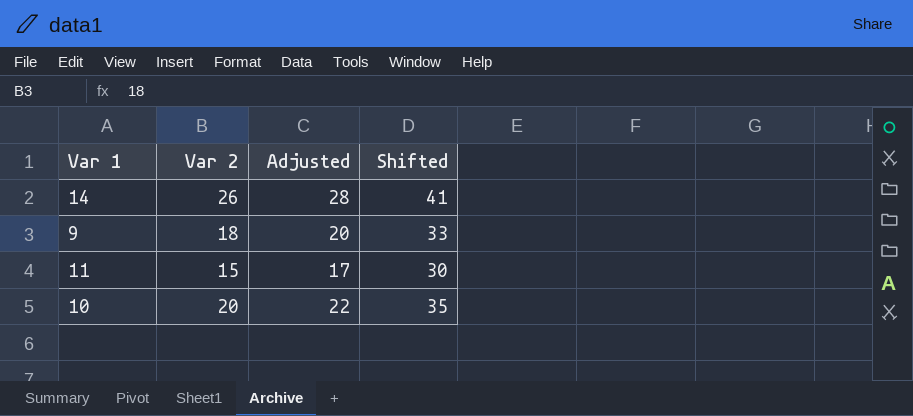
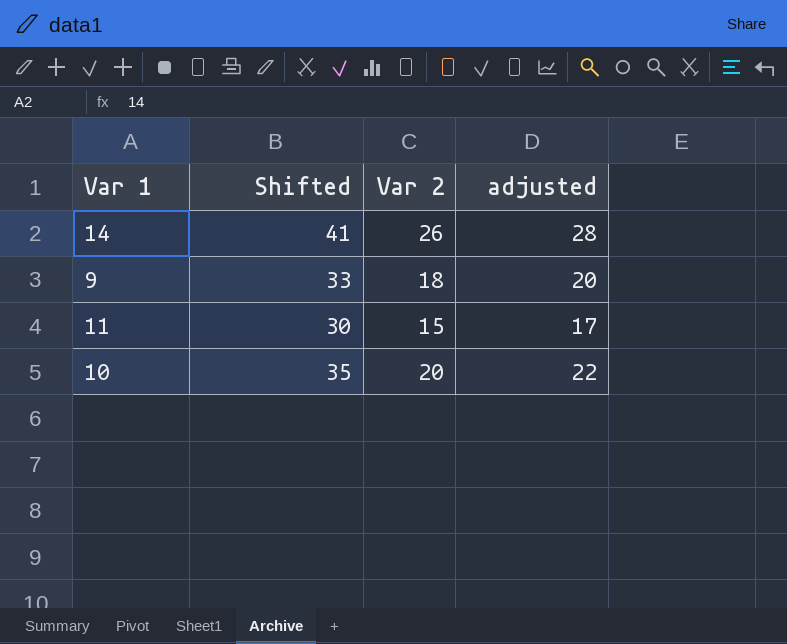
column Shifted | position: 4 -> 2
column name: Adjusted -> adjusted

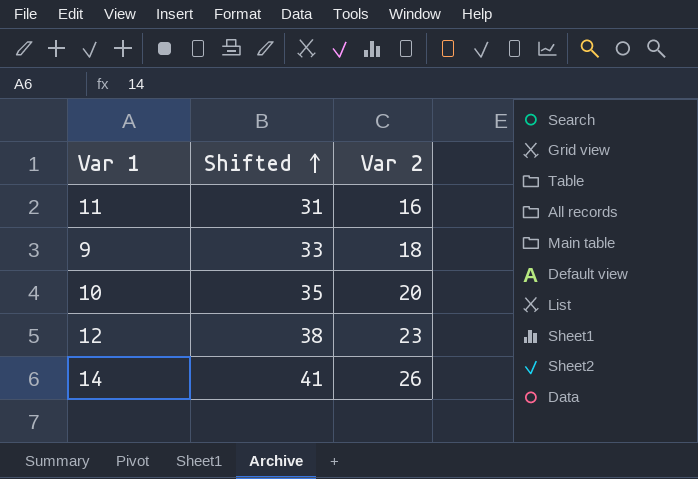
row order: none -> Shifted ascending
column adjusted | formula: [Var 2] + 2 -> none
11 | Shifted: 30 -> 31
11 | Var 2: 15 -> 16
row 12: none -> 38 | 23

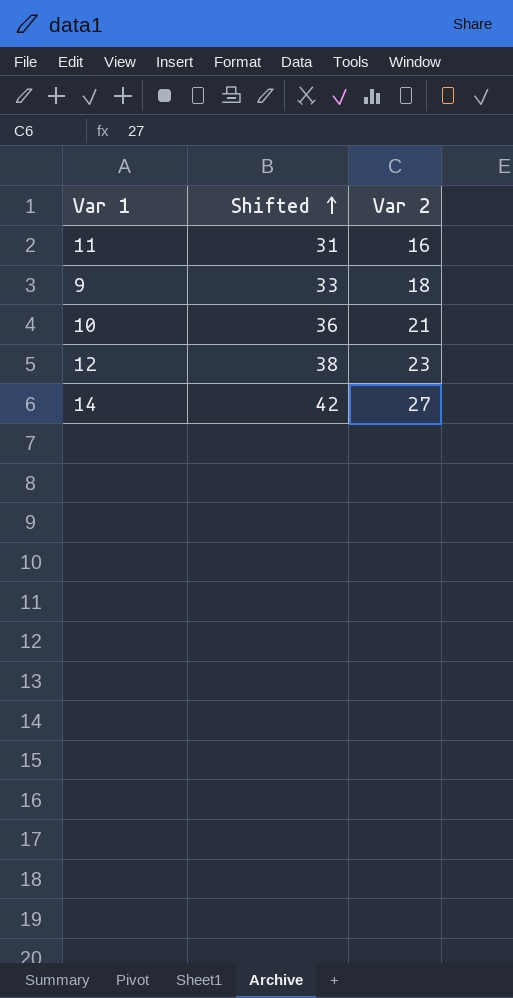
10 | Shifted: 35 -> 36
10 | Var 2: 20 -> 21
14 | Shifted: 41 -> 42
14 | Var 2: 26 -> 27

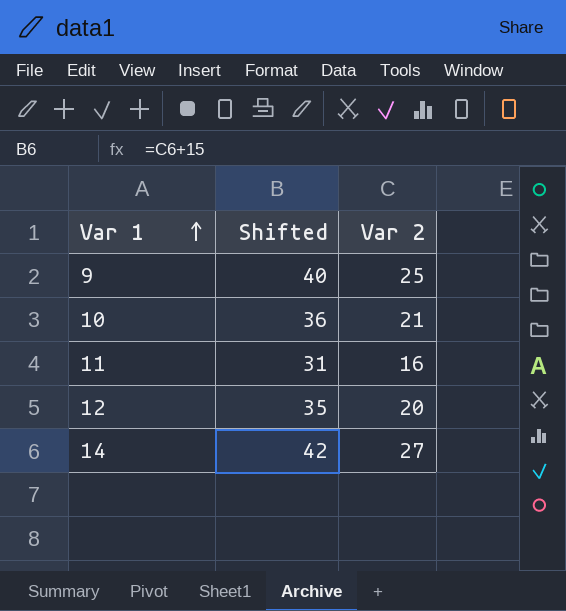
row order: Shifted ascending -> Var 1 ascending
9 | Shifted: 33 -> 40
9 | Var 2: 18 -> 25
12 | Shifted: 38 -> 35
12 | Var 2: 23 -> 20

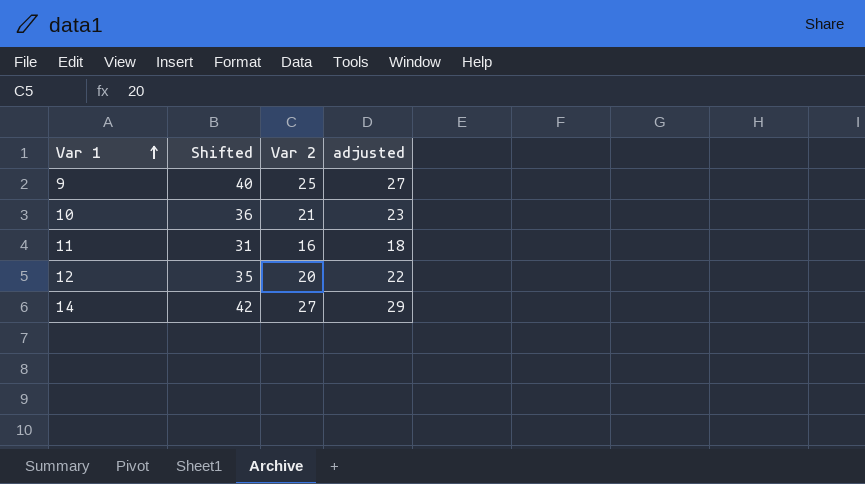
column adjusted | formula: none -> [Var 2] + 2

